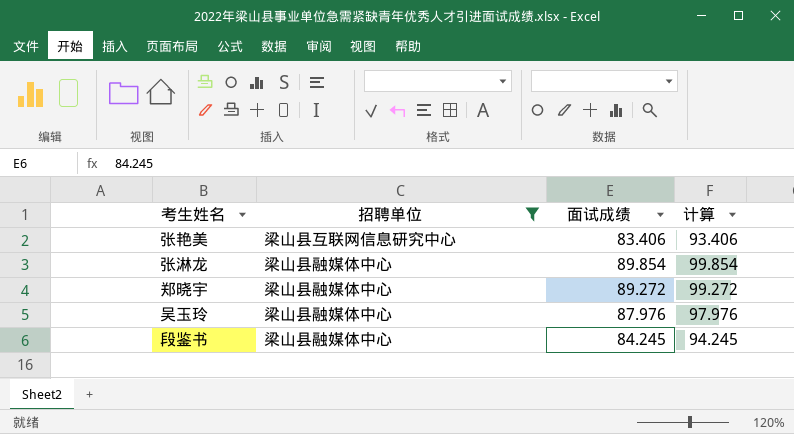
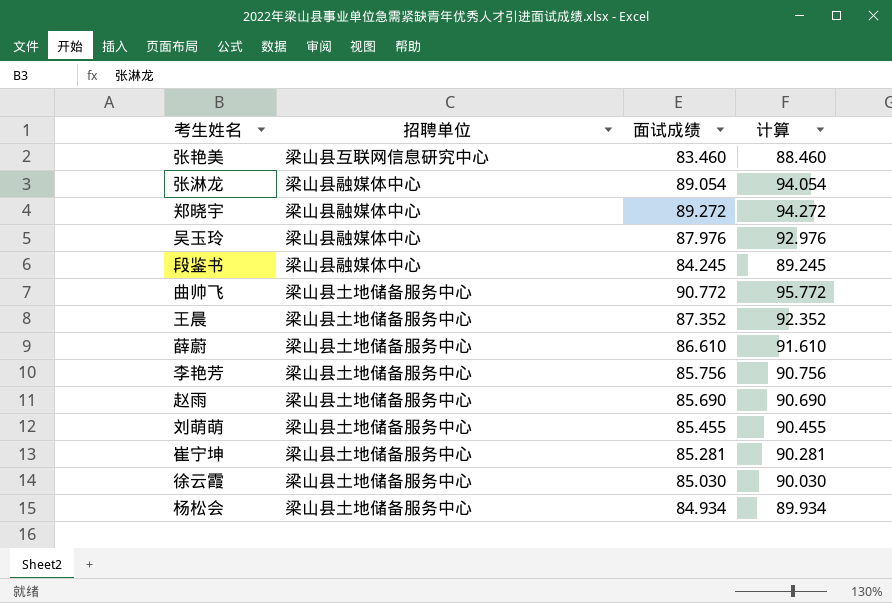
filter: 招聘单位 != 梁山县土地储备服务中心 -> none
column 计算 | formula: [面试成绩] + 10 -> [面试成绩] + 5
张艳美 | 面试成绩: 83.406 -> 83.460
张淋龙 | 面试成绩: 89.854 -> 89.054

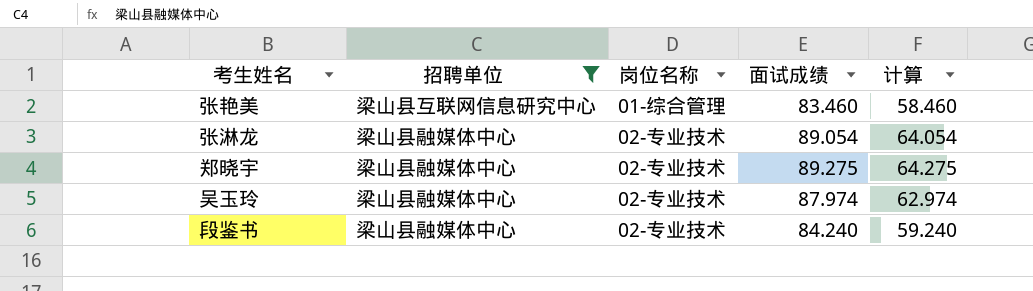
filter: none -> 招聘单位 != 梁山县土地储备服务中心
column 岗位名称 | position: none -> 3
column 计算 | formula: [面试成绩] + 5 -> [面试成绩] - 25
郑晓宇 | 面试成绩: 89.272 -> 89.275
吴玉玲 | 面试成绩: 87.976 -> 87.974
段鉴书 | 面试成绩: 84.245 -> 84.240

